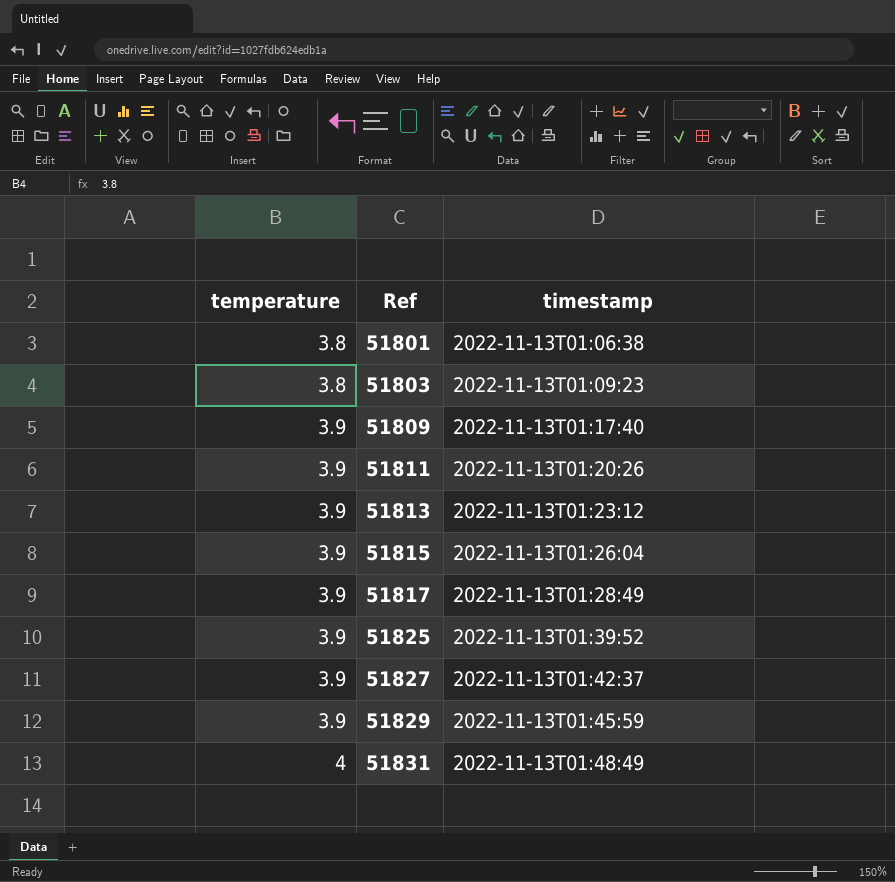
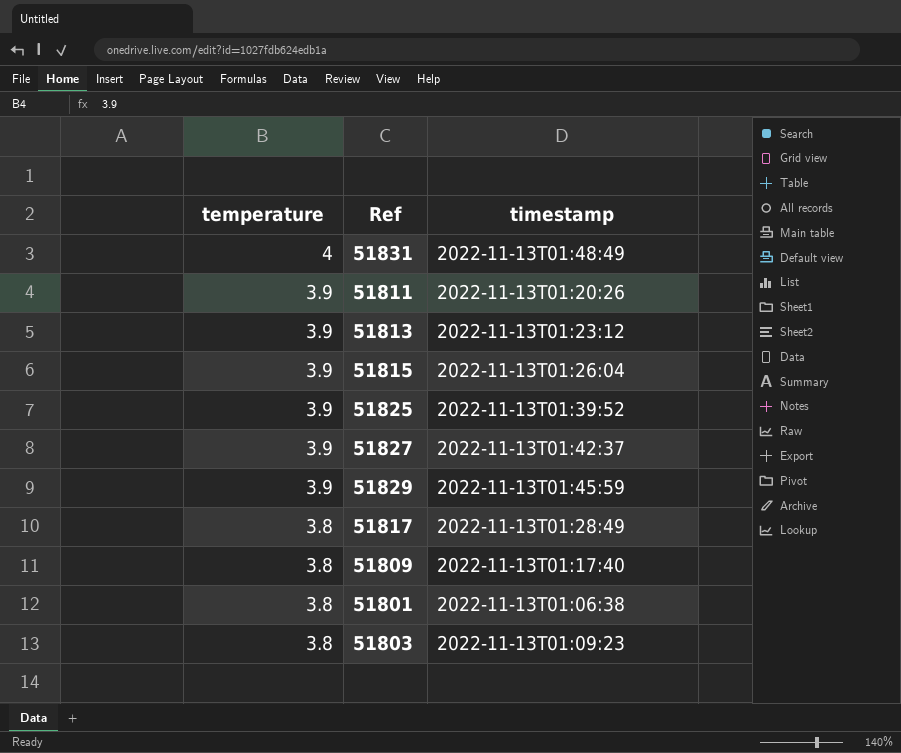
row order: temperature ascending -> temperature descending
51817 | temperature: 3.9 -> 3.8
51809 | temperature: 3.9 -> 3.8

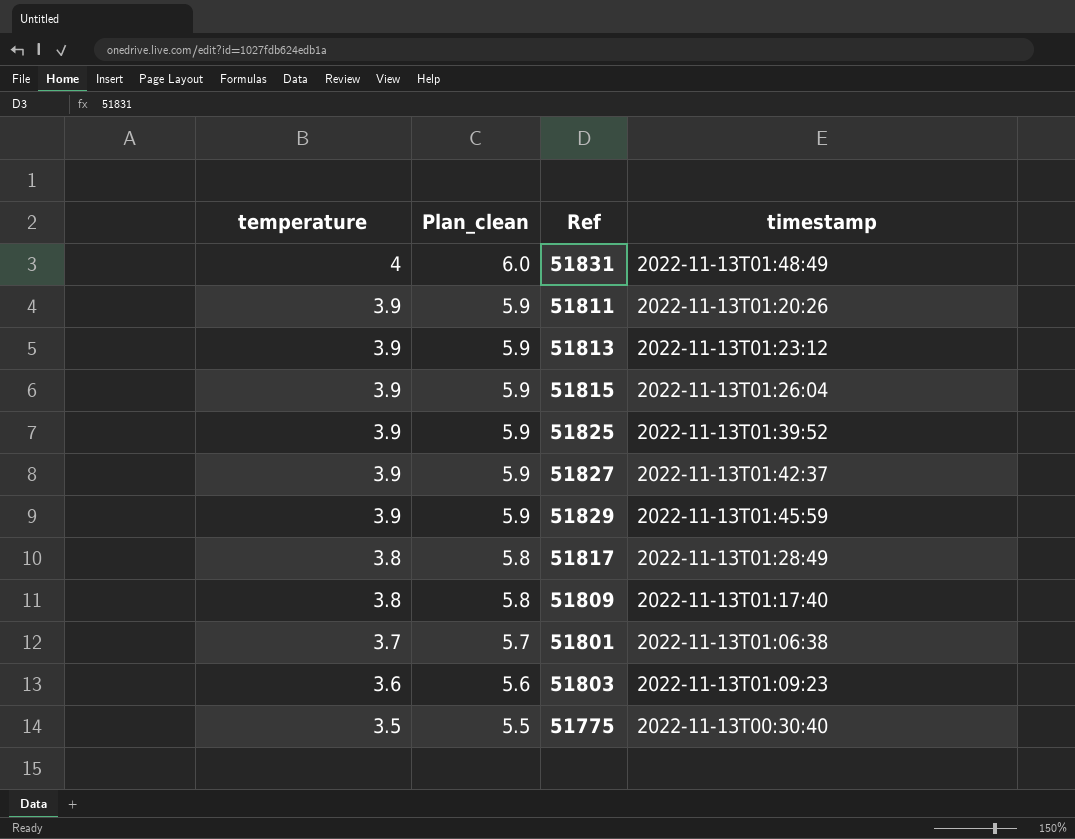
column Plan_clean | formula: none -> [temperature] + 2
51801 | temperature: 3.8 -> 3.7
51803 | temperature: 3.8 -> 3.6
row 51775: none -> 3.5 | 5.5 | 2022-11-13T00:30:40

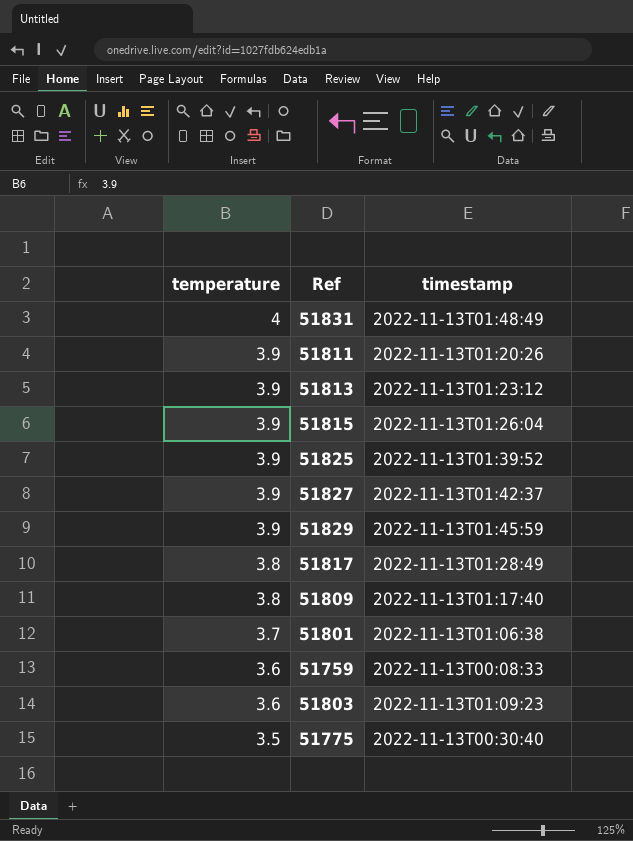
column Plan_clean | formula: [temperature] + 2 -> none
row 51759: none -> 3.6 | 2022-11-13T00:08:33

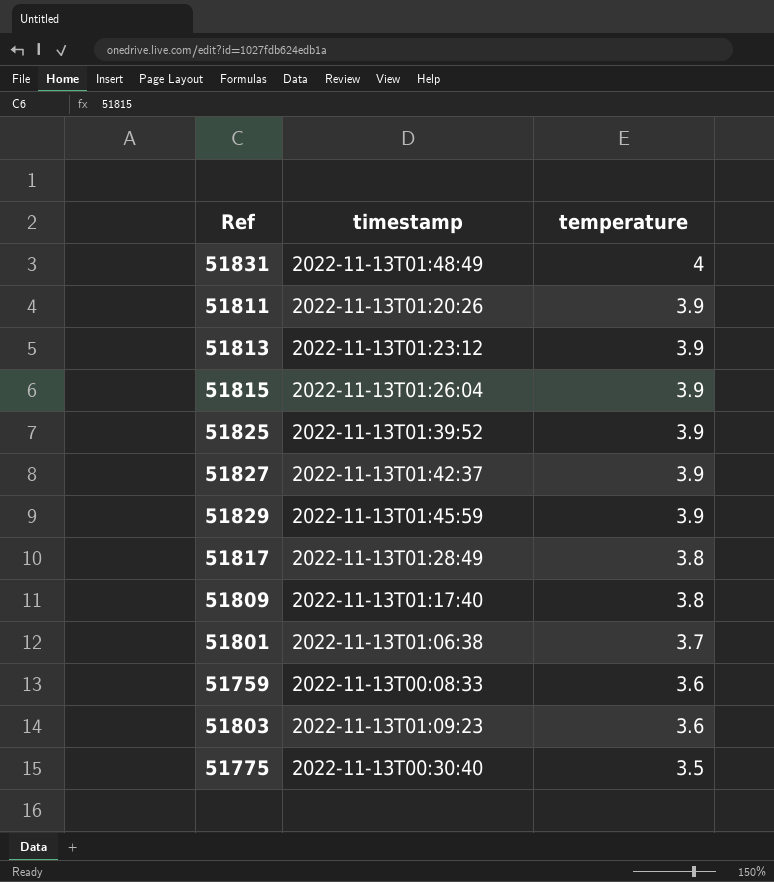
column temperature | position: 1 -> 3

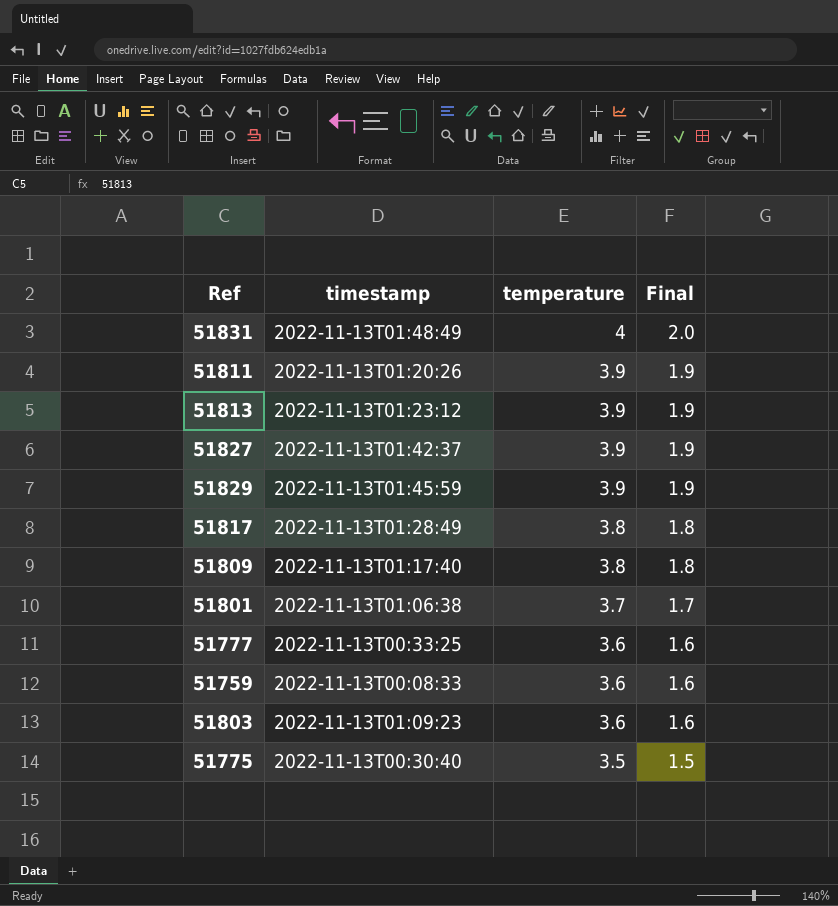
column Final | formula: none -> [temperature] - 2
row 51815: 2022-11-13T01:26:04 | 3.9 -> none
row 51825: 2022-11-13T01:39:52 | 3.9 -> none
row 51777: none -> 2022-11-13T00:33:25 | 3.6 | 1.6

